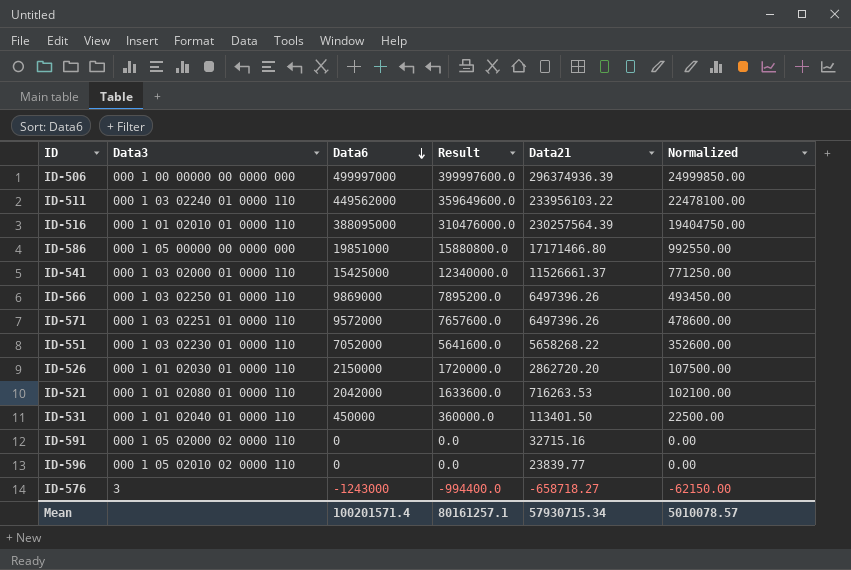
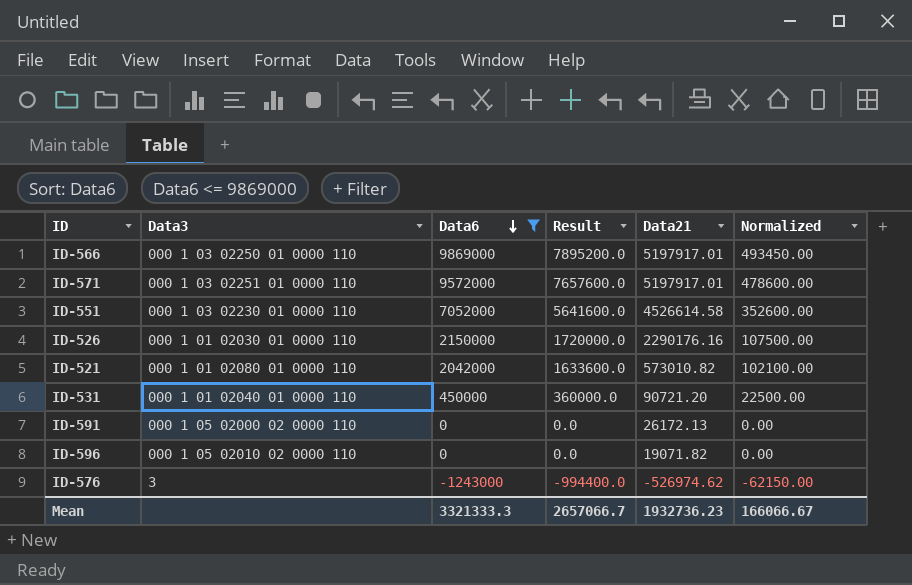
filter: none -> Data6 <= 9869000
ID-566 | Data21: 6497396.26 -> 5197917.01
ID-571 | Data21: 6497396.26 -> 5197917.01
ID-551 | Data21: 5658268.22 -> 4526614.58
ID-526 | Data21: 2862720.20 -> 2290176.16
ID-521 | Data21: 716263.53 -> 573010.82
ID-531 | Data21: 113401.50 -> 90721.20
ID-591 | Data21: 32715.16 -> 26172.13
ID-596 | Data21: 23839.77 -> 19071.82
ID-576 | Data21: -658718.27 -> -526974.62
Mean | Data6: 100201571.4 -> 3321333.3
Mean | Result: 80161257.1 -> 2657066.7
Mean | Data21: 57930715.34 -> 1932736.23
Mean | Normalized: 5010078.57 -> 166066.67

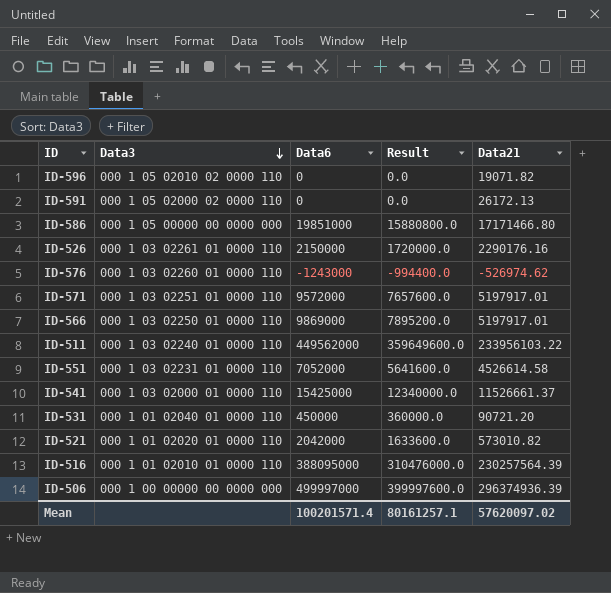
filter: Data6 <= 9869000 -> none
row order: Data6 descending -> Data3 descending
column Normalized | formula: [Data6] * 0.05 -> none
ID-526 | Data3: 000 1 01 02030 01 0000 110 -> 000 1 03 02261 01 0000 110
ID-576 | Data3: 3 -> 000 1 03 02260 01 0000 110
ID-551 | Data3: 000 1 03 02230 01 0000 110 -> 000 1 03 02231 01 0000 110
ID-521 | Data3: 000 1 01 02080 01 0000 110 -> 000 1 01 02020 01 0000 110
Mean | Data6: 3321333.3 -> 100201571.4
Mean | Result: 2657066.7 -> 80161257.1
Mean | Data21: 1932736.23 -> 57620097.02

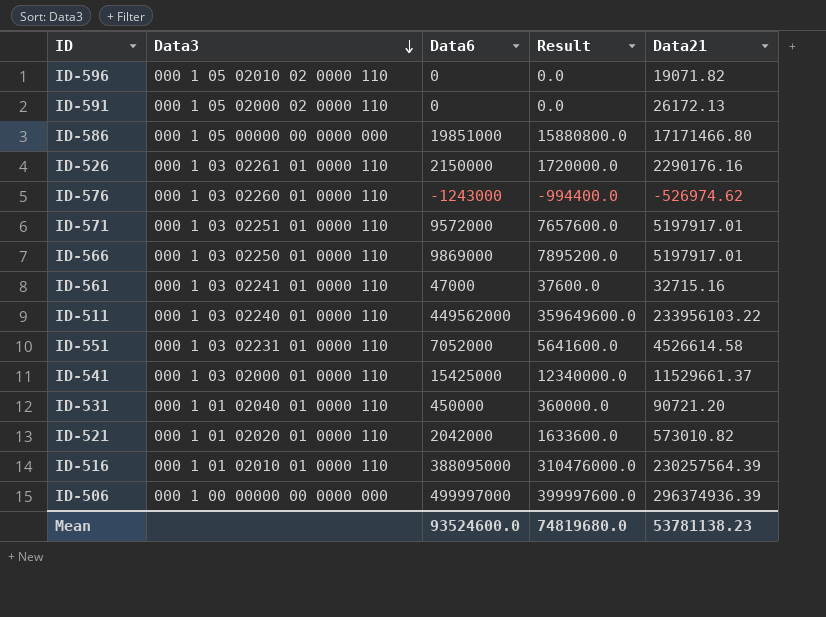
row ID-561: none -> 000 1 03 02241 01 0000 110 | 47000 | 37600.0 | 32715.16
ID-541 | Data21: 11526661.37 -> 11529661.37
Mean | Data6: 100201571.4 -> 93524600.0
Mean | Result: 80161257.1 -> 74819680.0
Mean | Data21: 57620097.02 -> 53781138.23

